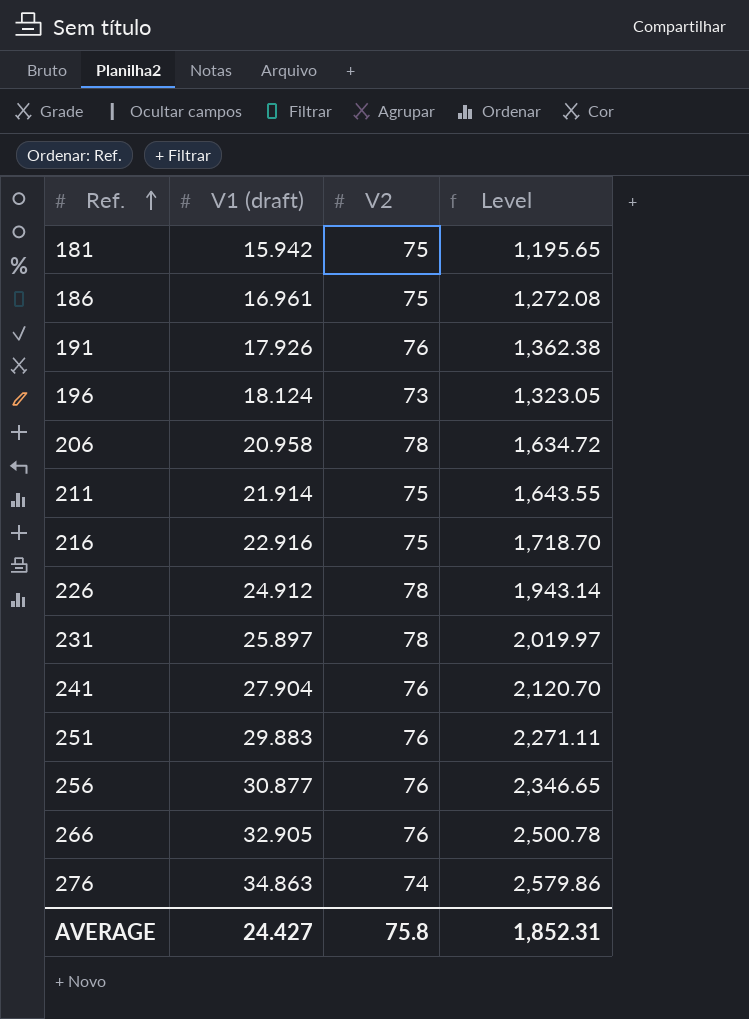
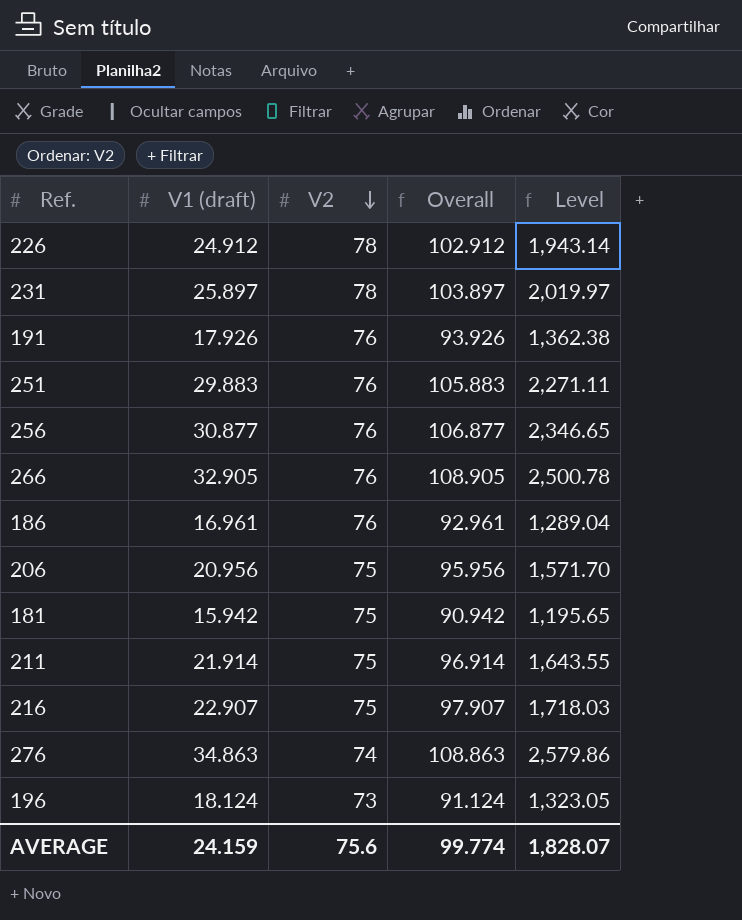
row order: Ref. ascending -> V2 descending
column Overall | formula: none -> [V1 (draft)] + [V2]
row 241: 27.904 | 76 | 2,120.70 -> none
186 | V2: 75 -> 76
186 | Level: 1,272.08 -> 1,289.04
206 | V1 (draft): 20.958 -> 20.956
206 | V2: 78 -> 75
206 | Level: 1,634.72 -> 1,571.70
216 | V1 (draft): 22.916 -> 22.907
216 | Level: 1,718.70 -> 1,718.03
AVERAGE | V1 (draft): 24.427 -> 24.159
AVERAGE | V2: 75.8 -> 75.6
AVERAGE | Level: 1,852.31 -> 1,828.07

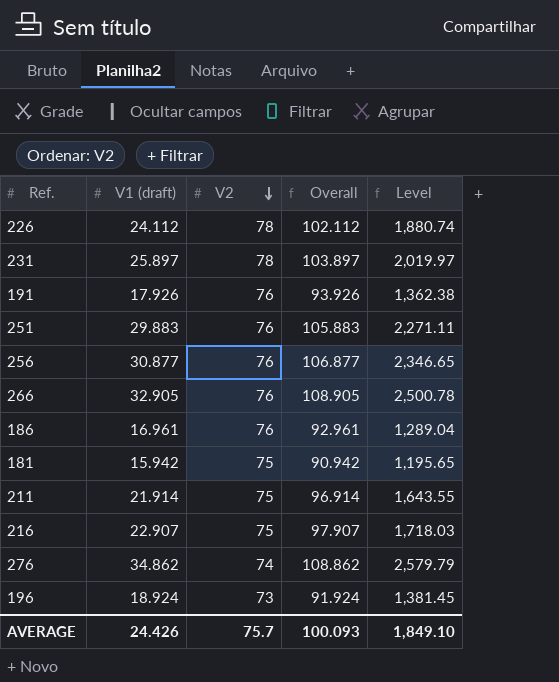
row 206: 20.956 | 75 | 95.956 | 1,571.70 -> none
226 | V1 (draft): 24.912 -> 24.112
226 | Overall: 102.912 -> 102.112
226 | Level: 1,943.14 -> 1,880.74
276 | V1 (draft): 34.863 -> 34.862
276 | Overall: 108.863 -> 108.862
276 | Level: 2,579.86 -> 2,579.79
196 | V1 (draft): 18.124 -> 18.924
196 | Overall: 91.124 -> 91.924
196 | Level: 1,323.05 -> 1,381.45
AVERAGE | V1 (draft): 24.159 -> 24.426
AVERAGE | V2: 75.6 -> 75.7
AVERAGE | Overall: 99.774 -> 100.093
AVERAGE | Level: 1,828.07 -> 1,849.10

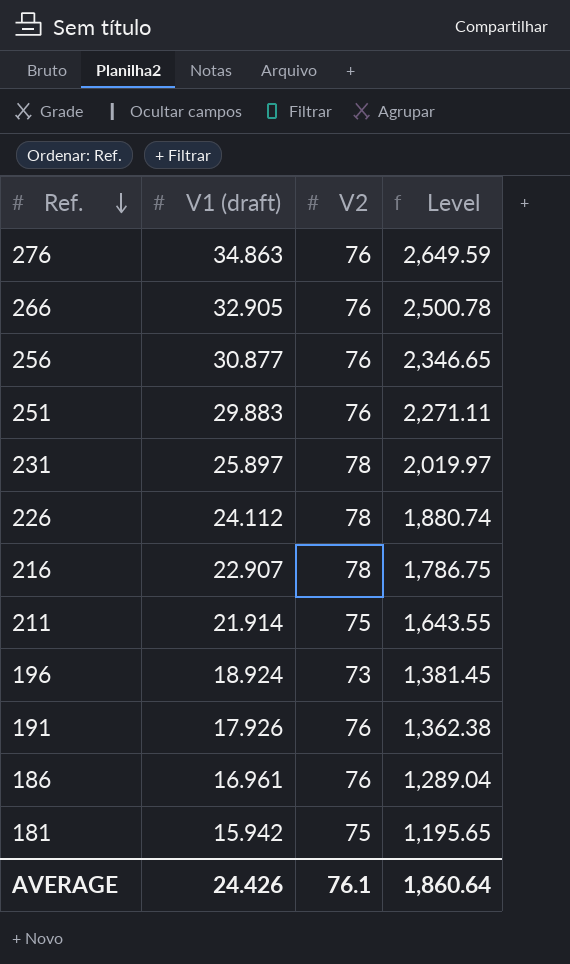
row order: V2 descending -> Ref. descending
column Overall | formula: [V1 (draft)] + [V2] -> none
276 | V1 (draft): 34.862 -> 34.863
276 | V2: 74 -> 76
276 | Level: 2,579.79 -> 2,649.59
216 | V2: 75 -> 78
216 | Level: 1,718.03 -> 1,786.75
AVERAGE | V2: 75.7 -> 76.1
AVERAGE | Level: 1,849.10 -> 1,860.64

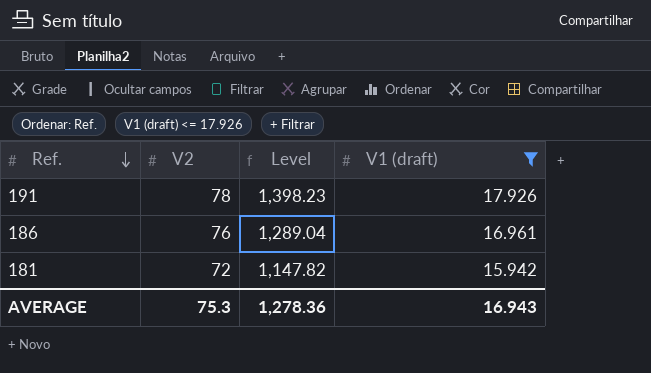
filter: none -> V1 (draft) <= 17.926
column V1 (draft) | position: 2 -> 4
191 | V2: 76 -> 78
191 | Level: 1,362.38 -> 1,398.23
181 | V2: 75 -> 72
181 | Level: 1,195.65 -> 1,147.82
AVERAGE | V2: 76.1 -> 75.3
AVERAGE | Level: 1,860.64 -> 1,278.36
AVERAGE | V1 (draft): 24.426 -> 16.943

